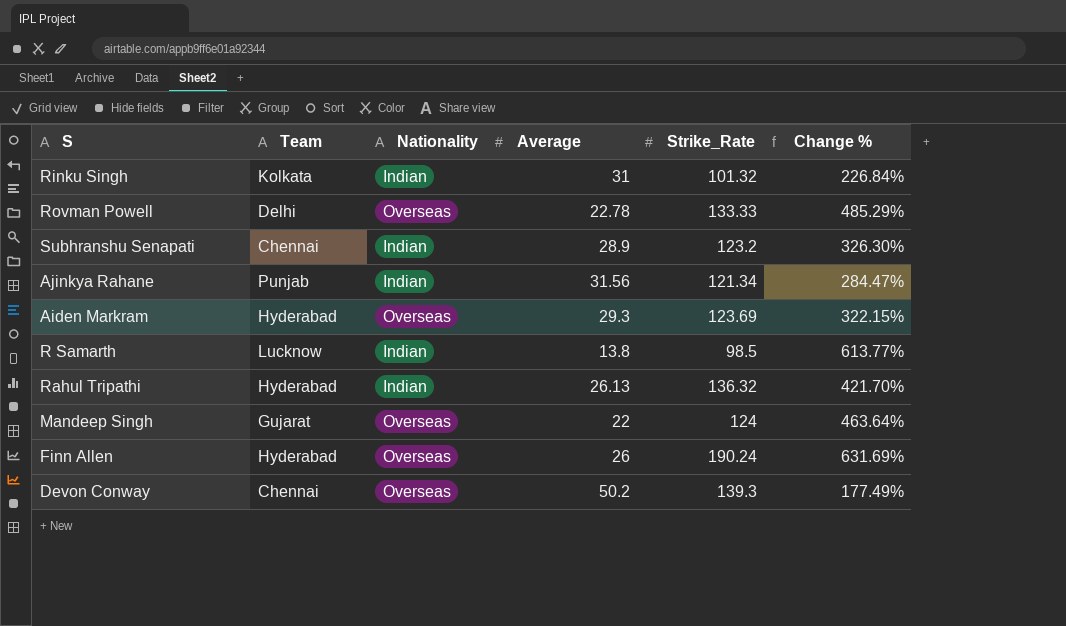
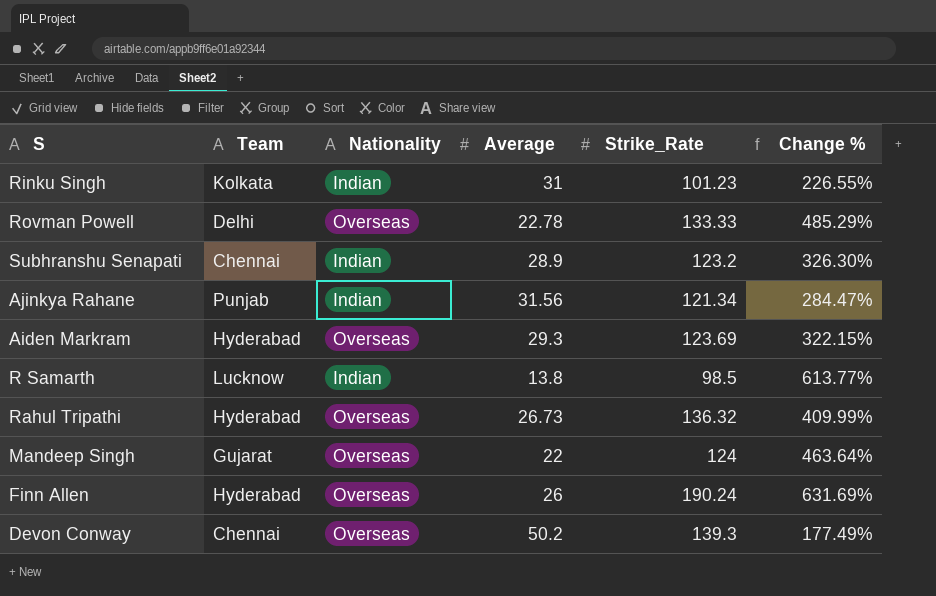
Rinku Singh | Strike_Rate: 101.32 -> 101.23
Rinku Singh | Change %: 226.84% -> 226.55%
Rahul Tripathi | Nationality: Indian -> Overseas
Rahul Tripathi | Average: 26.13 -> 26.73
Rahul Tripathi | Change %: 421.70% -> 409.99%

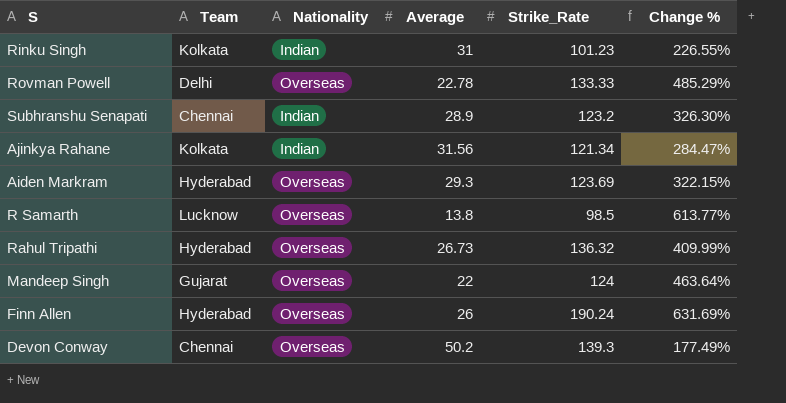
Ajinkya Rahane | Team: Punjab -> Kolkata
R Samarth | Nationality: Indian -> Overseas

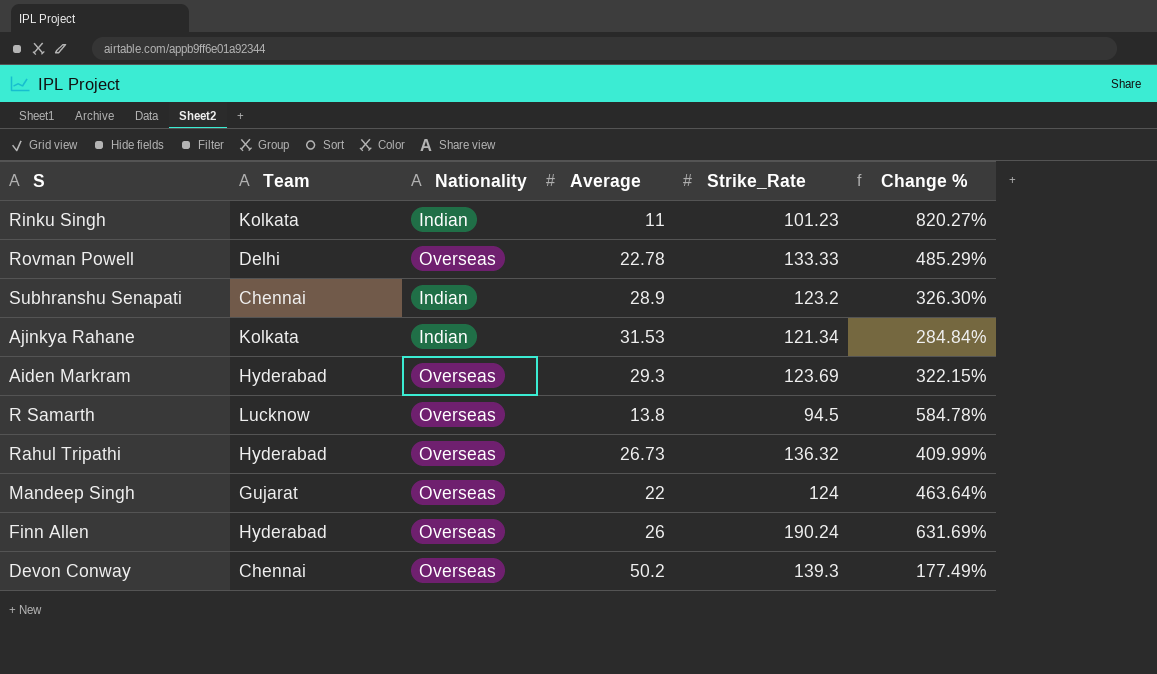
Rinku Singh | Average: 31 -> 11
Rinku Singh | Change %: 226.55% -> 820.27%
Ajinkya Rahane | Average: 31.56 -> 31.53
Ajinkya Rahane | Change %: 284.47% -> 284.84%
R Samarth | Strike_Rate: 98.5 -> 94.5
R Samarth | Change %: 613.77% -> 584.78%

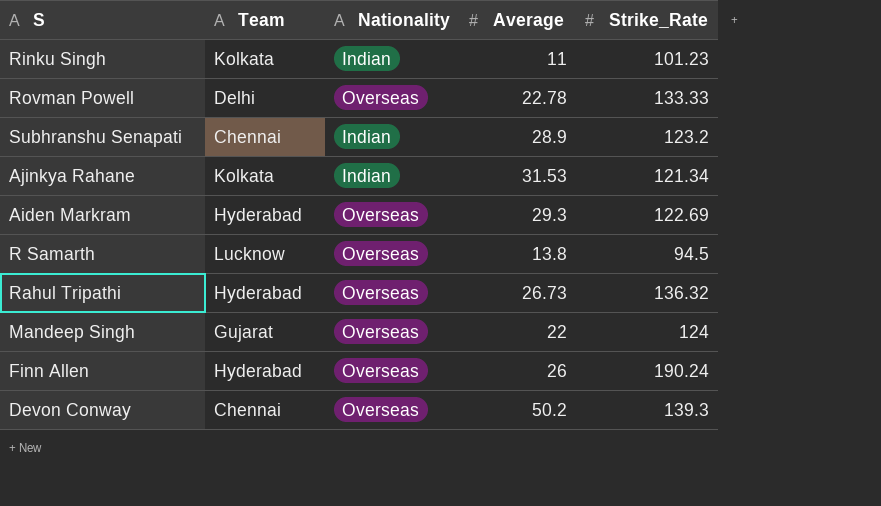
column Change % | formula: ([Strike_Rate] - [Average]) / [Average] -> none
Aiden Markram | Strike_Rate: 123.69 -> 122.69

